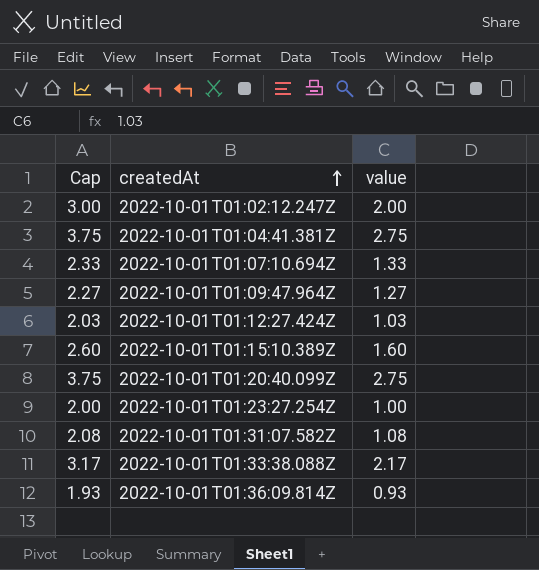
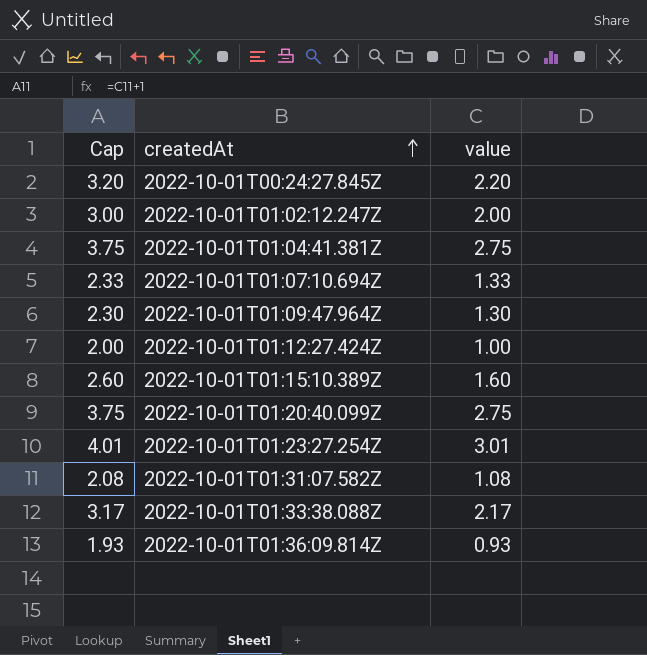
row 2022-10-01T00:24:27.845Z: none -> 3.20 | 2.20
2022-10-01T01:09:47.964Z | Cap: 2.27 -> 2.30
2022-10-01T01:09:47.964Z | value: 1.27 -> 1.30
2022-10-01T01:12:27.424Z | Cap: 2.03 -> 2.00
2022-10-01T01:12:27.424Z | value: 1.03 -> 1.00
2022-10-01T01:23:27.254Z | Cap: 2.00 -> 4.01
2022-10-01T01:23:27.254Z | value: 1.00 -> 3.01

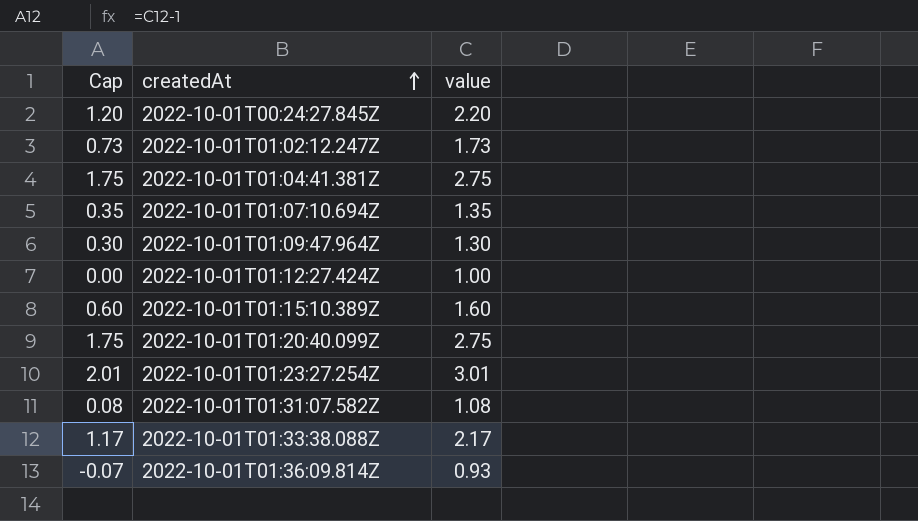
column Cap | formula: [value] + 1 -> [value] - 1
2022-10-01T01:02:12.247Z | value: 2.00 -> 1.73
2022-10-01T01:07:10.694Z | value: 1.33 -> 1.35

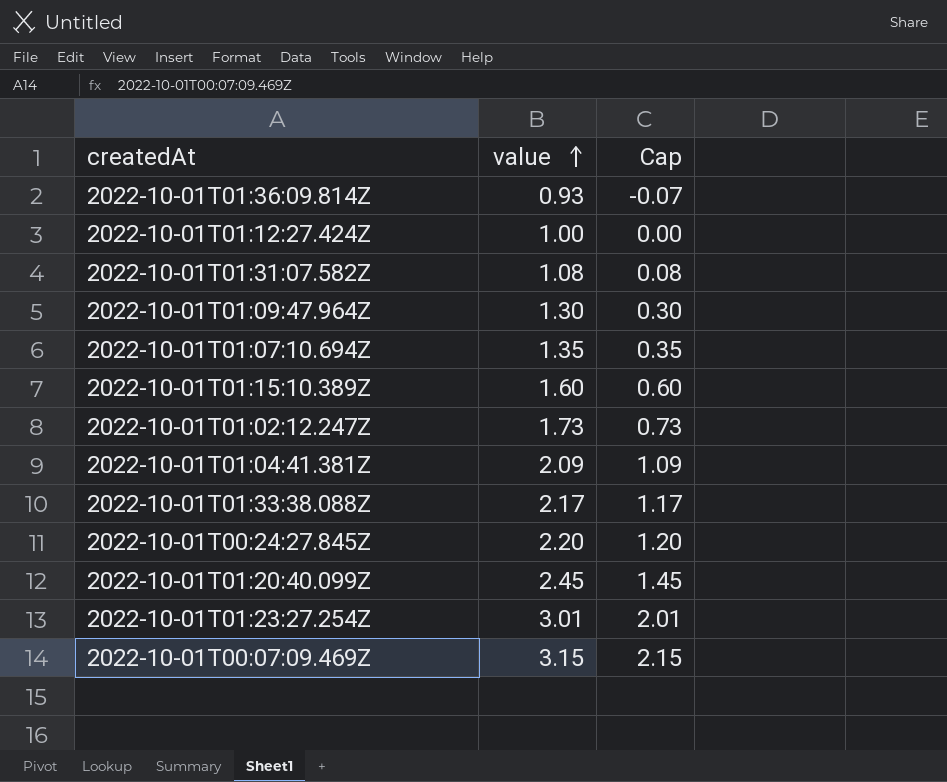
row order: createdAt ascending -> value ascending
column Cap | position: 1 -> 3
2022-10-01T01:04:41.381Z | value: 2.75 -> 2.09
2022-10-01T01:04:41.381Z | Cap: 1.75 -> 1.09
2022-10-01T01:20:40.099Z | value: 2.75 -> 2.45
2022-10-01T01:20:40.099Z | Cap: 1.75 -> 1.45
row 2022-10-01T00:07:09.469Z: none -> 3.15 | 2.15

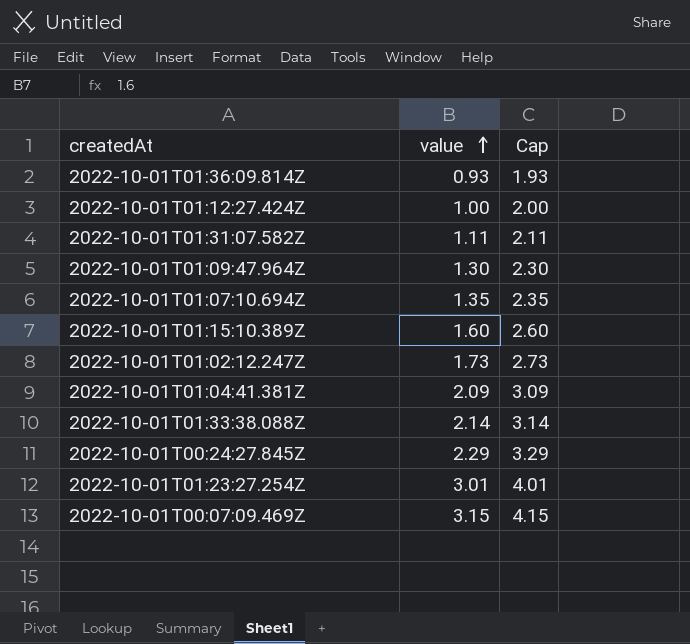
column Cap | formula: [value] - 1 -> [value] + 1
row 2022-10-01T01:20:40.099Z: 2.45 | 1.45 -> none
2022-10-01T01:31:07.582Z | value: 1.08 -> 1.11
2022-10-01T01:33:38.088Z | value: 2.17 -> 2.14
2022-10-01T00:24:27.845Z | value: 2.20 -> 2.29

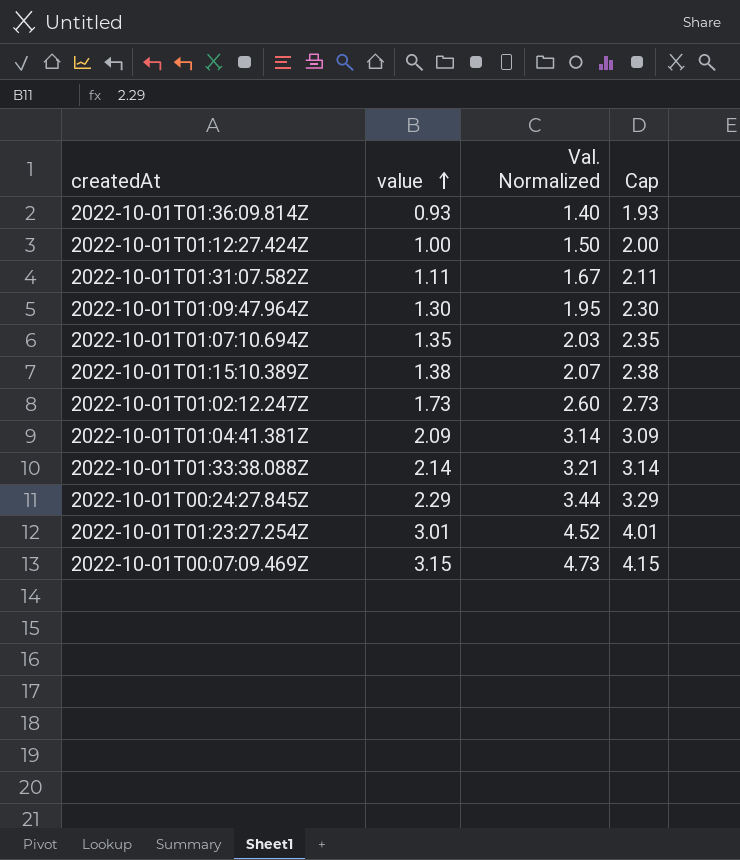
column Val. Normalized | formula: none -> [value] * 1.5
2022-10-01T01:15:10.389Z | value: 1.60 -> 1.38
2022-10-01T01:15:10.389Z | Cap: 2.60 -> 2.38

